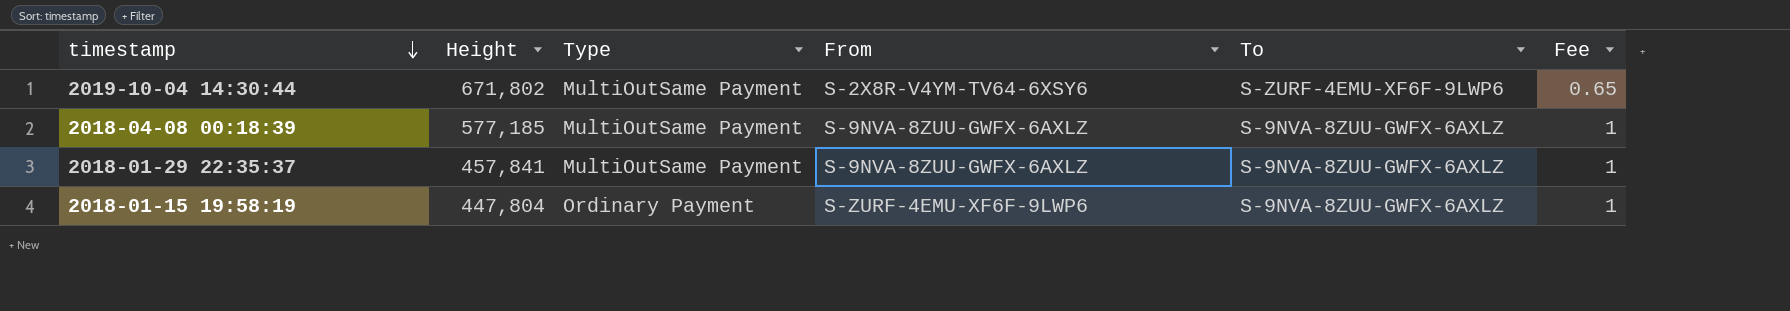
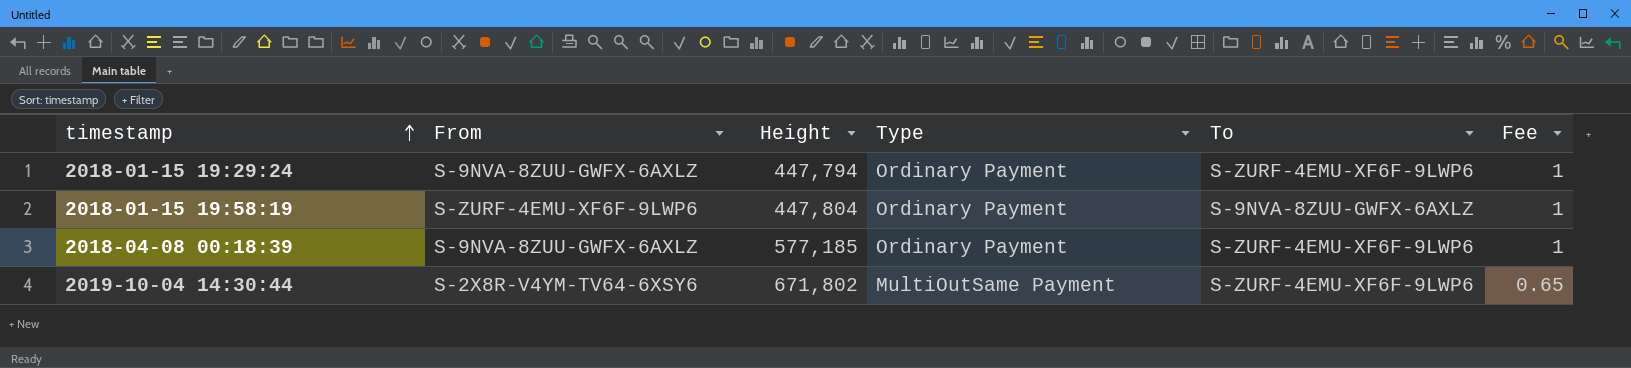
row order: timestamp descending -> timestamp ascending
column From | position: 4 -> 2
row 2018-01-29 22:35:37: 457,841 | MultiOutSame Payment | S-9NVA-8ZUU-GWFX-6AXLZ | S-9NVA-8ZUU-GWFX-6AXLZ | 1 -> none
row 2018-01-15 19:29:24: none -> S-9NVA-8ZUU-GWFX-6AXLZ | 447,794 | Ordinary Payment | S-ZURF-4EMU-XF6F-9LWP6 | 1
2018-04-08 00:18:39 | Type: MultiOutSame Payment -> Ordinary Payment
2018-04-08 00:18:39 | To: S-9NVA-8ZUU-GWFX-6AXLZ -> S-ZURF-4EMU-XF6F-9LWP6

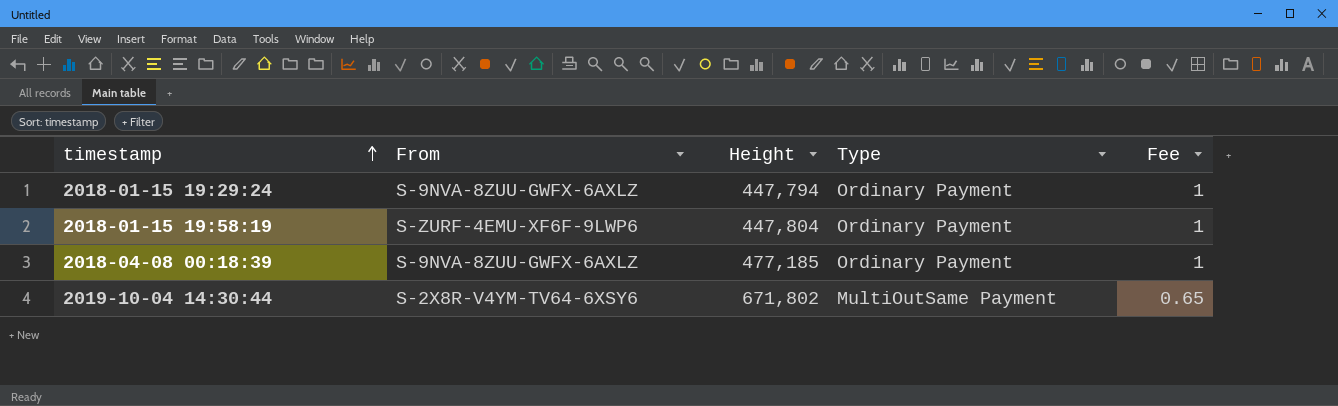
column To | position: 5 -> none
2018-04-08 00:18:39 | Height: 577,185 -> 477,185

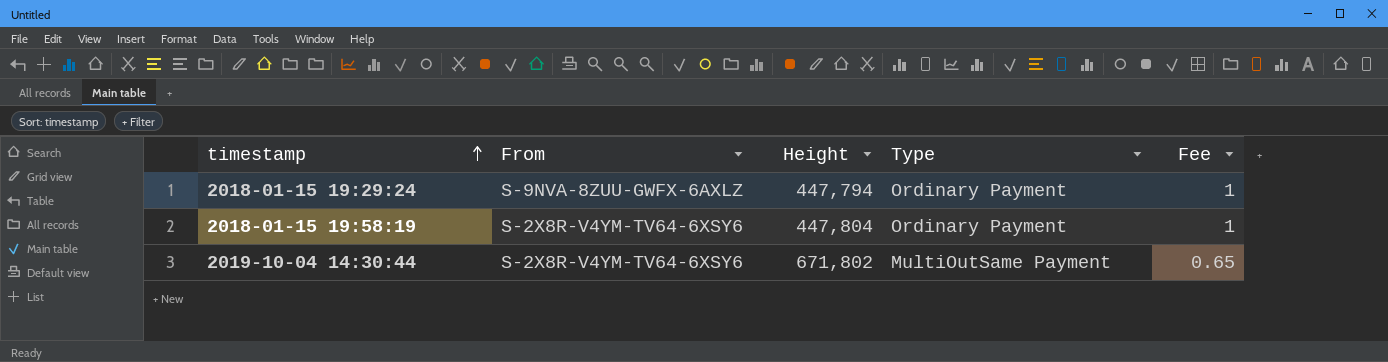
row 2018-04-08 00:18:39: S-9NVA-8ZUU-GWFX-6AXLZ | 477,185 | Ordinary Payment | 1 -> none
2018-01-15 19:58:19 | From: S-ZURF-4EMU-XF6F-9LWP6 -> S-2X8R-V4YM-TV64-6XSY6

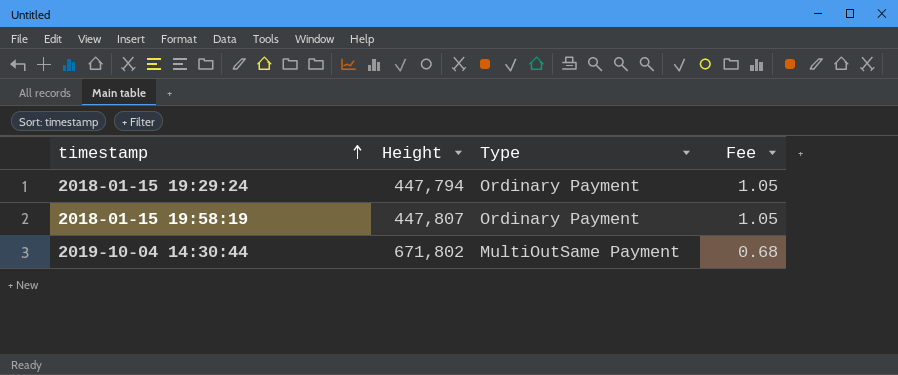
column From | position: 2 -> none
2018-01-15 19:29:24 | Fee: 1 -> 1.05
2018-01-15 19:58:19 | Height: 447,804 -> 447,807
2018-01-15 19:58:19 | Fee: 1 -> 1.05
2019-10-04 14:30:44 | Fee: 0.65 -> 0.68

